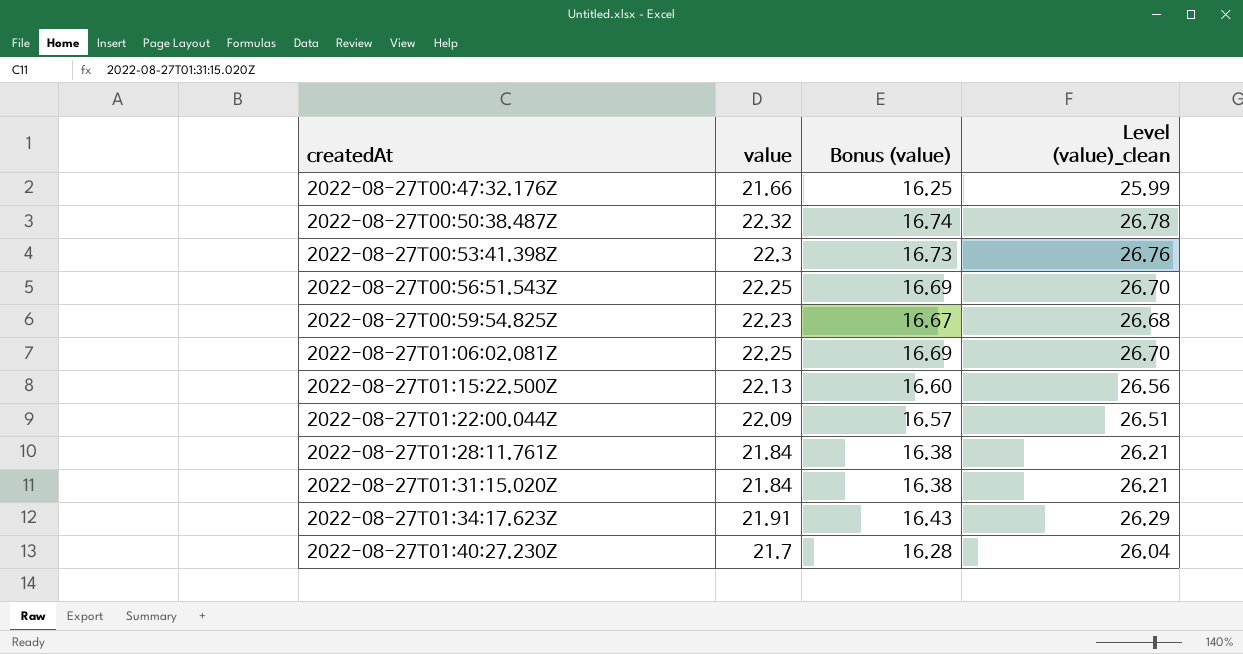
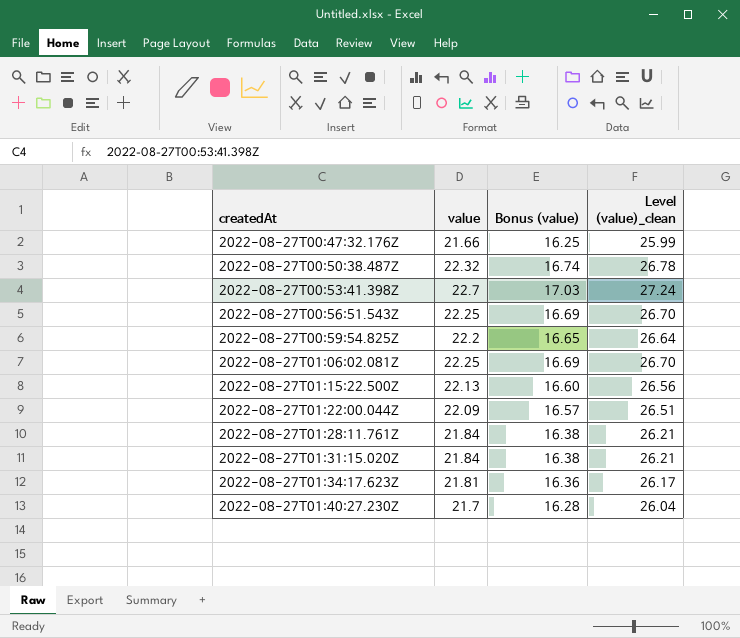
2022-08-27T00:53:41.398Z | value: 22.3 -> 22.7
2022-08-27T00:53:41.398Z | Bonus (value): 16.73 -> 17.03
2022-08-27T00:53:41.398Z | Level (value)_clean: 26.76 -> 27.24
2022-08-27T00:59:54.825Z | value: 22.23 -> 22.2
2022-08-27T00:59:54.825Z | Bonus (value): 16.67 -> 16.65
2022-08-27T00:59:54.825Z | Level (value)_clean: 26.68 -> 26.64
2022-08-27T01:34:17.623Z | value: 21.91 -> 21.81
2022-08-27T01:34:17.623Z | Bonus (value): 16.43 -> 16.36
2022-08-27T01:34:17.623Z | Level (value)_clean: 26.29 -> 26.17

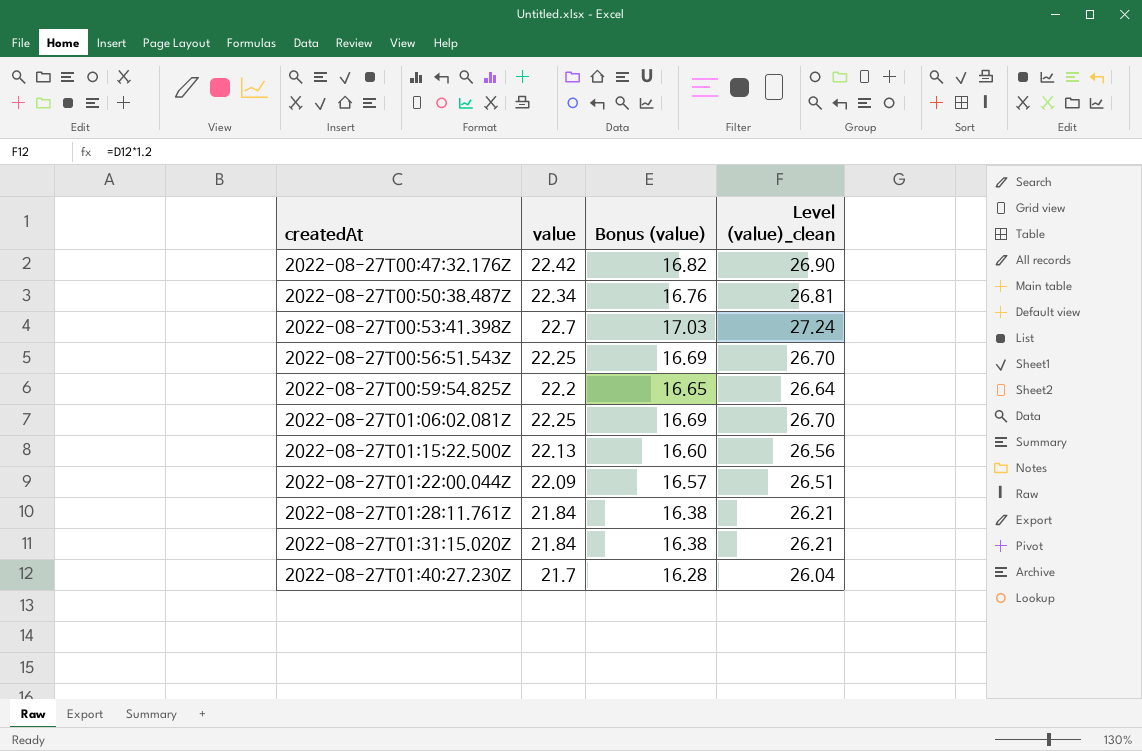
row 2022-08-27T01:34:17.623Z: 21.81 | 16.36 | 26.17 -> none
2022-08-27T00:47:32.176Z | value: 21.66 -> 22.42
2022-08-27T00:47:32.176Z | Bonus (value): 16.25 -> 16.82
2022-08-27T00:47:32.176Z | Level (value)_clean: 25.99 -> 26.90
2022-08-27T00:50:38.487Z | value: 22.32 -> 22.34
2022-08-27T00:50:38.487Z | Bonus (value): 16.74 -> 16.76
2022-08-27T00:50:38.487Z | Level (value)_clean: 26.78 -> 26.81

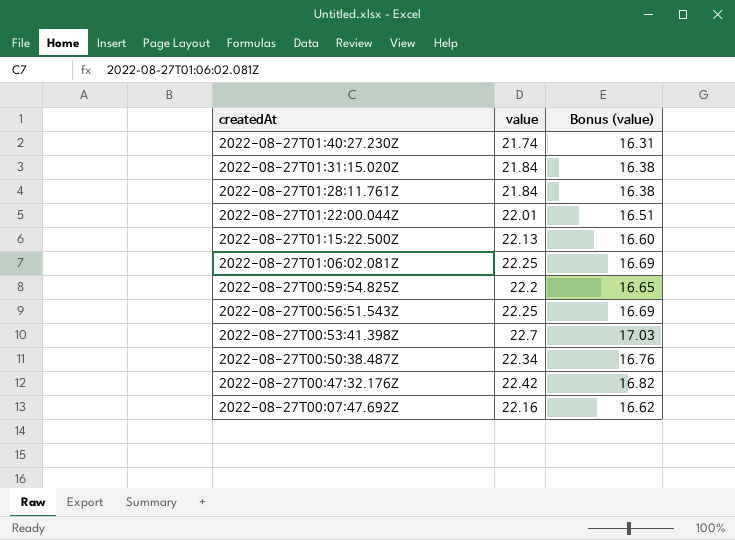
row order: createdAt ascending -> createdAt descending
column Level (value)_clean | formula: [value] * 1.2 -> none
2022-08-27T01:40:27.230Z | value: 21.7 -> 21.74
2022-08-27T01:40:27.230Z | Bonus (value): 16.28 -> 16.31
2022-08-27T01:22:00.044Z | value: 22.09 -> 22.01
2022-08-27T01:22:00.044Z | Bonus (value): 16.57 -> 16.51
row 2022-08-27T00:07:47.692Z: none -> 22.16 | 16.62

